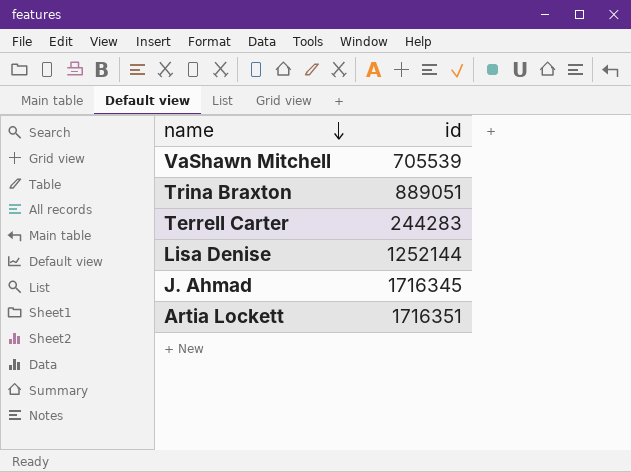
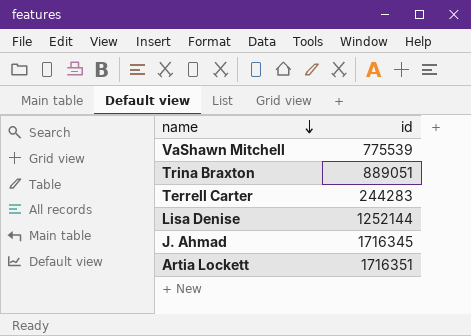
VaShawn Mitchell | id: 705539 -> 775539

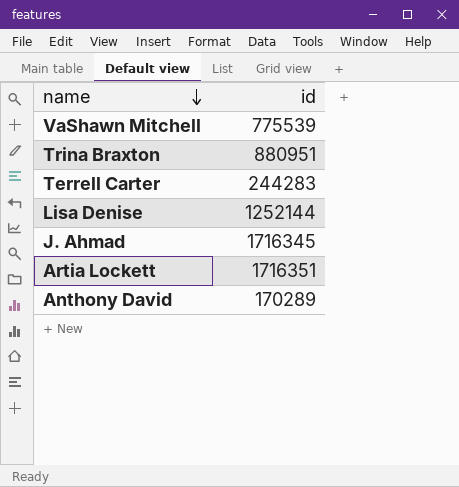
Trina Braxton | id: 889051 -> 880951
row Anthony David: none -> 170289

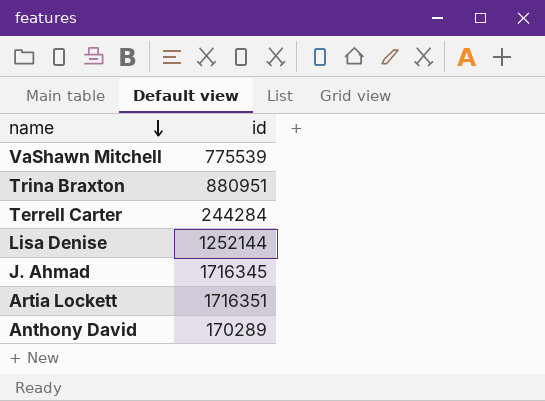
Terrell Carter | id: 244283 -> 244284

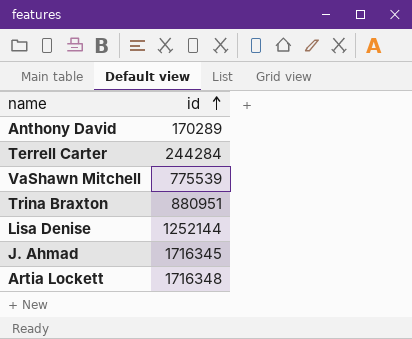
row order: name descending -> id ascending
Artia Lockett | id: 1716351 -> 1716348

